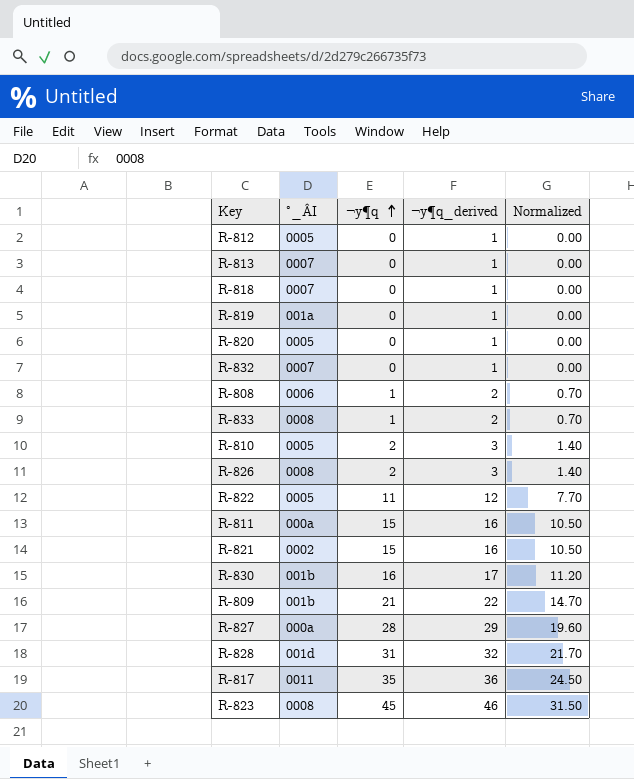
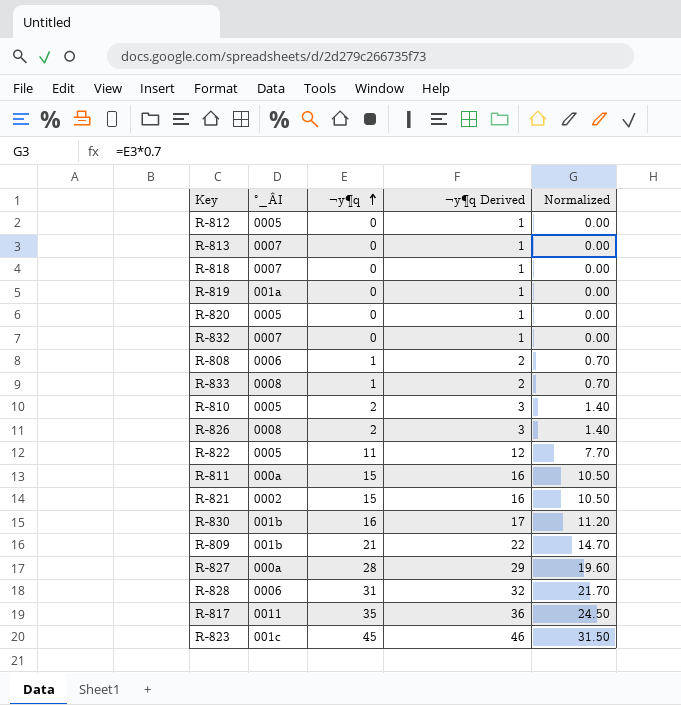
column name: ¬y¶q_derived -> ¬y¶q Derived
R-828 | °_ÂI: 001d -> 0006
R-823 | °_ÂI: 0008 -> 001c

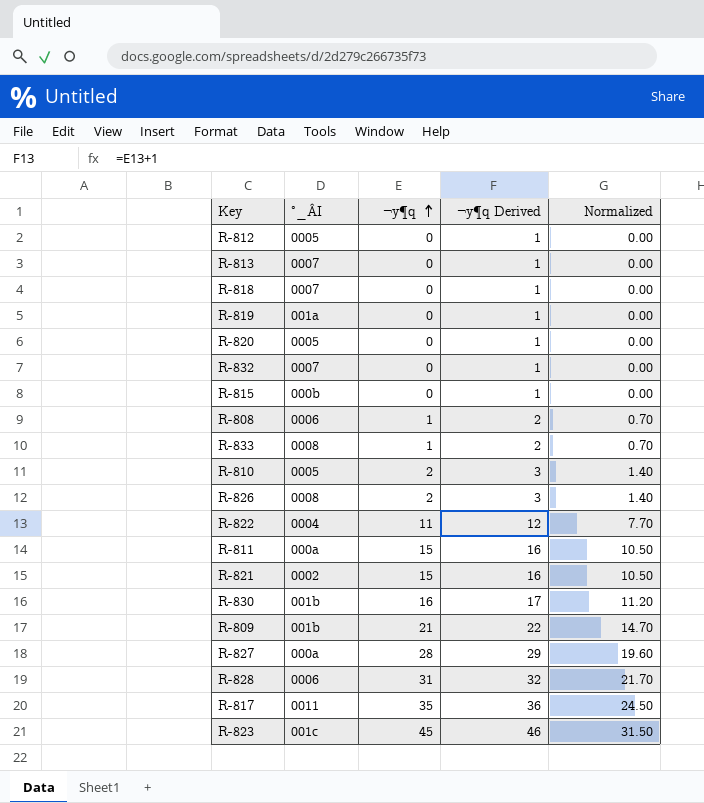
row R-815: none -> 000b | 0 | 1 | 0.00
R-822 | °_ÂI: 0005 -> 0004

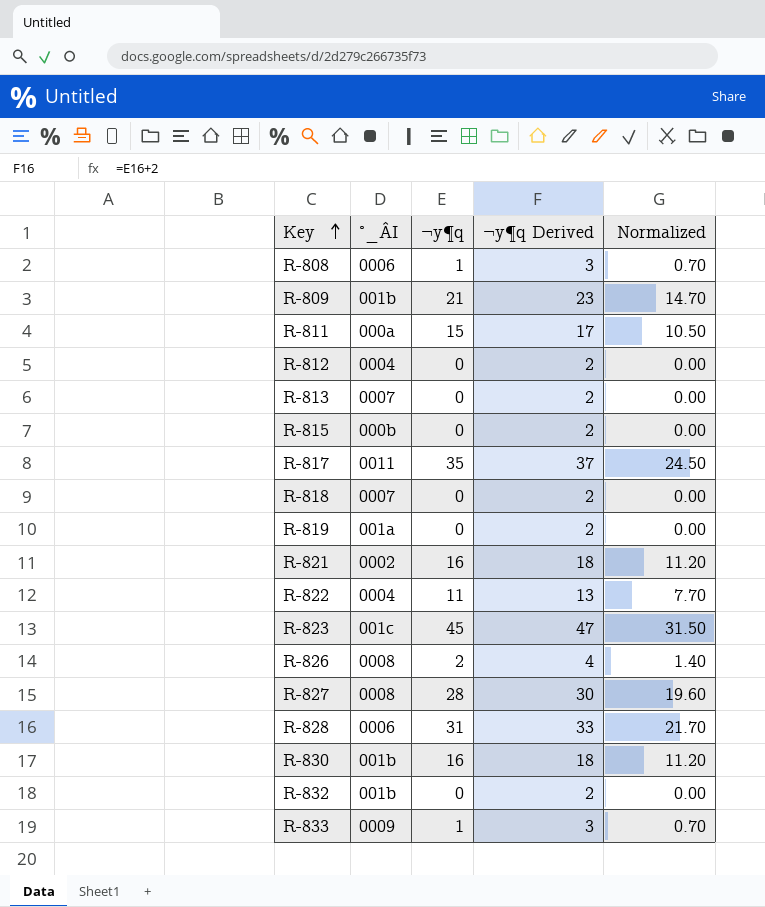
row order: ¬y¶q ascending -> Key ascending
column ¬y¶q Derived | formula: [¬y¶q] + 1 -> [¬y¶q] + 2
row R-820: 0005 | 0 | 1 | 0.00 -> none
row R-810: 0005 | 2 | 3 | 1.40 -> none
R-812 | °_ÂI: 0005 -> 0004
R-821 | ¬y¶q: 15 -> 16
R-821 | Normalized: 10.50 -> 11.20
R-827 | °_ÂI: 000a -> 0008
R-832 | °_ÂI: 0007 -> 001b
R-833 | °_ÂI: 0008 -> 0009

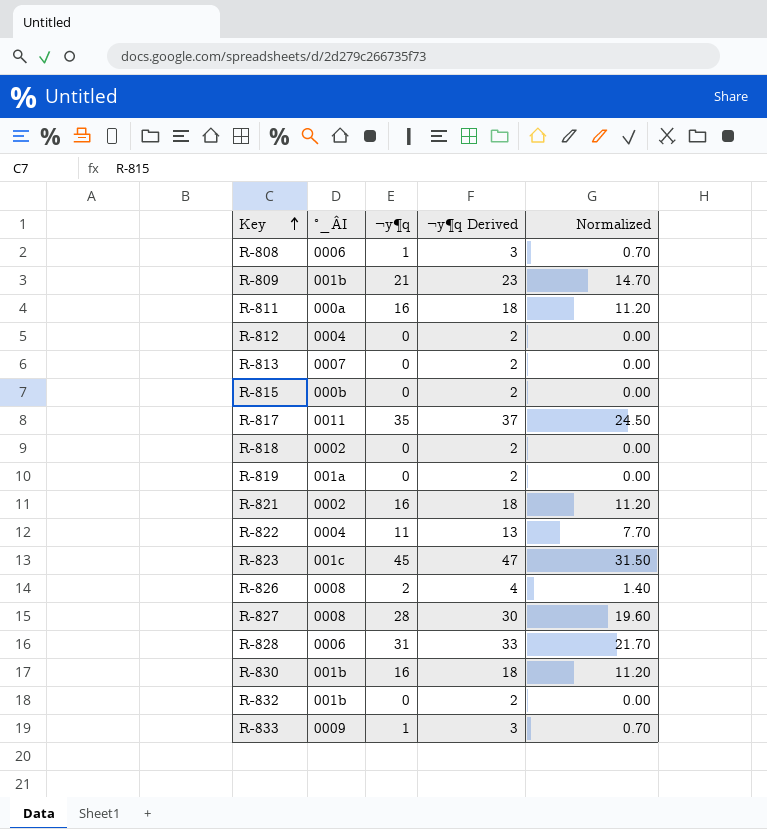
R-811 | ¬y¶q: 15 -> 16
R-811 | ¬y¶q Derived: 17 -> 18
R-811 | Normalized: 10.50 -> 11.20
R-818 | °_ÂI: 0007 -> 0002

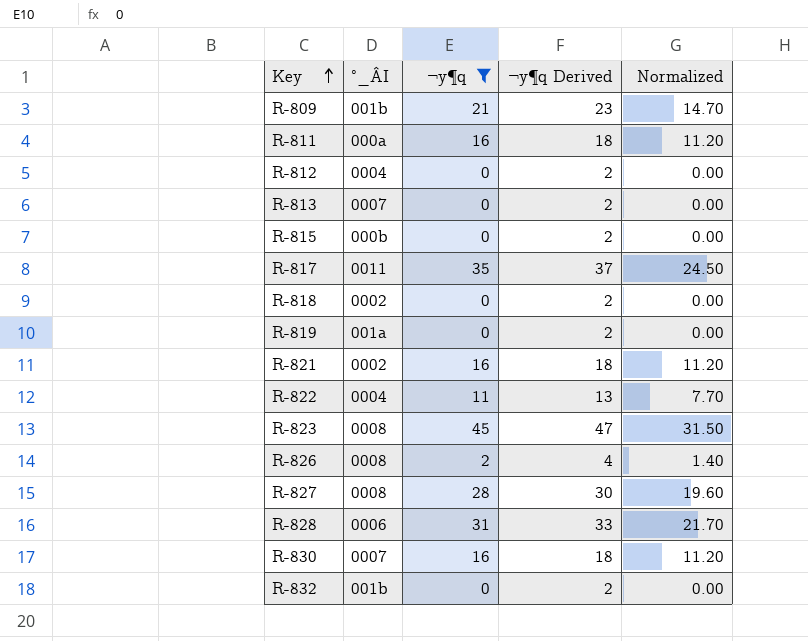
filter: none -> ¬y¶q != 1
R-823 | °_ÂI: 001c -> 0008
R-830 | °_ÂI: 001b -> 0007

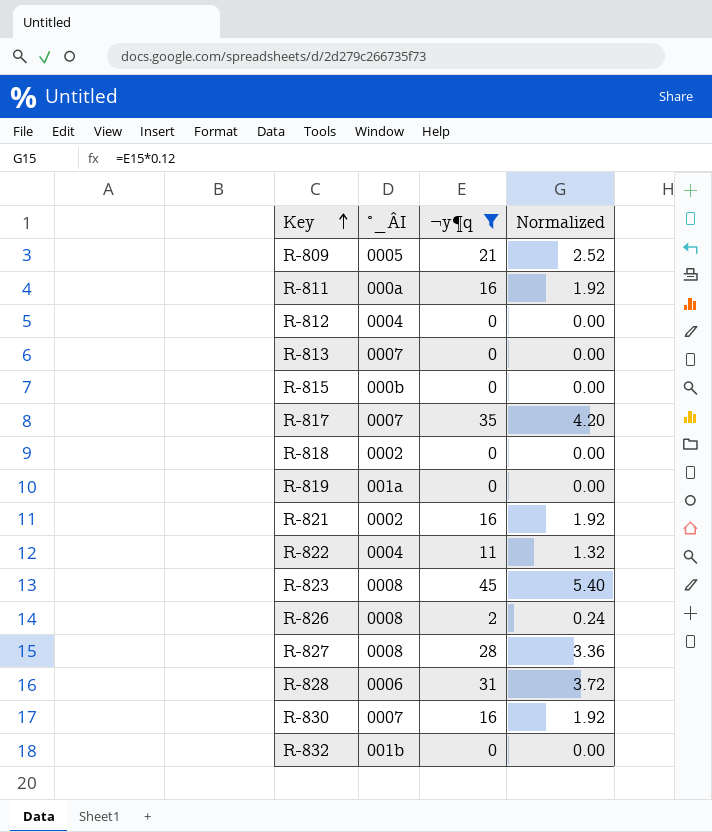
column ¬y¶q Derived | formula: [¬y¶q] + 2 -> none
column Normalized | formula: [¬y¶q] * 0.7 -> [¬y¶q] * 0.12
R-809 | °_ÂI: 001b -> 0005
R-817 | °_ÂI: 0011 -> 0007

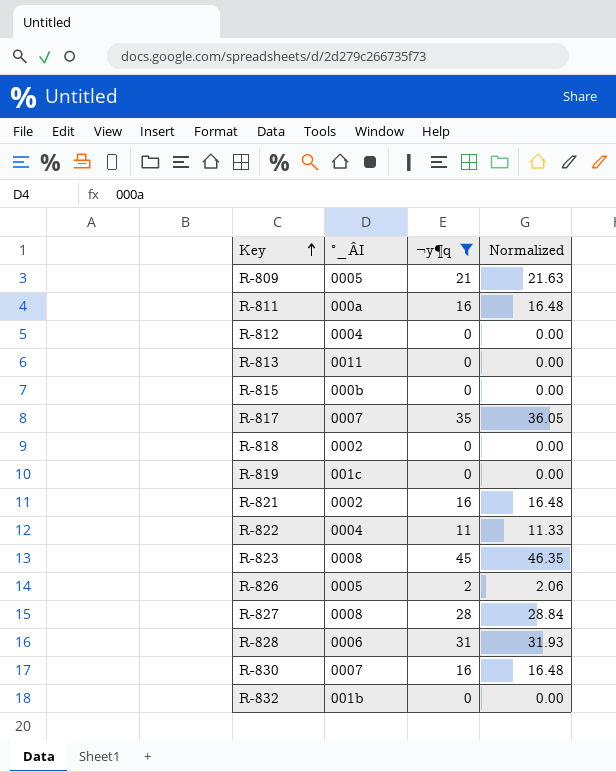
column Normalized | formula: [¬y¶q] * 0.12 -> [¬y¶q] * 1.03
R-813 | °_ÂI: 0007 -> 0011
R-819 | °_ÂI: 001a -> 001c
R-826 | °_ÂI: 0008 -> 0005

